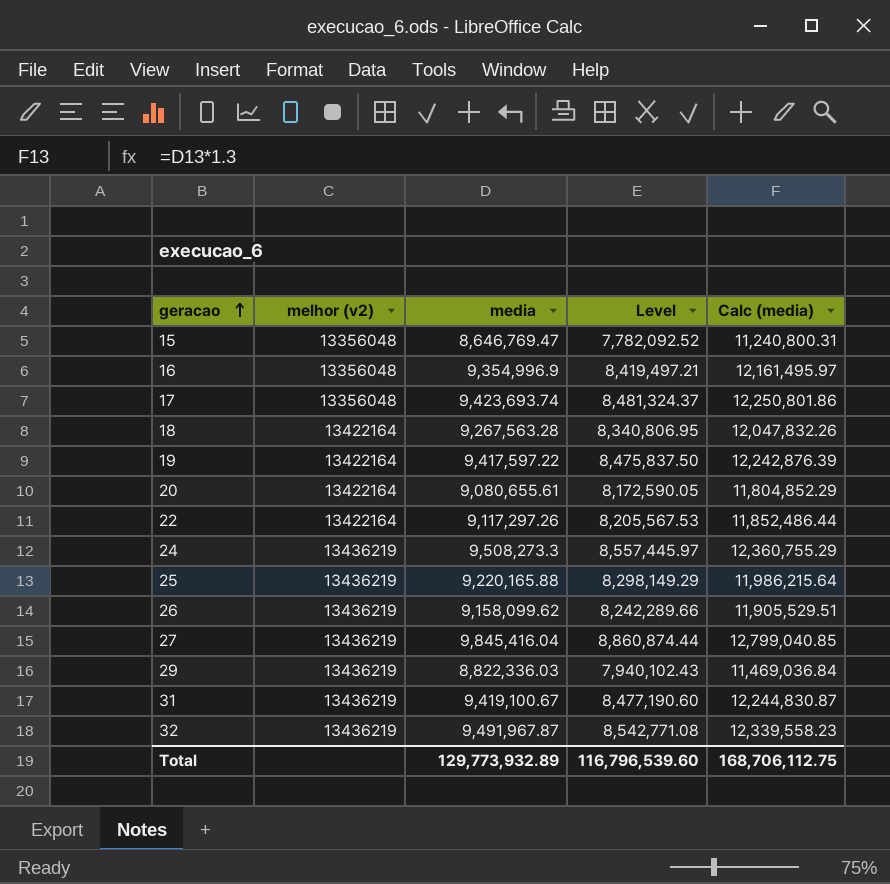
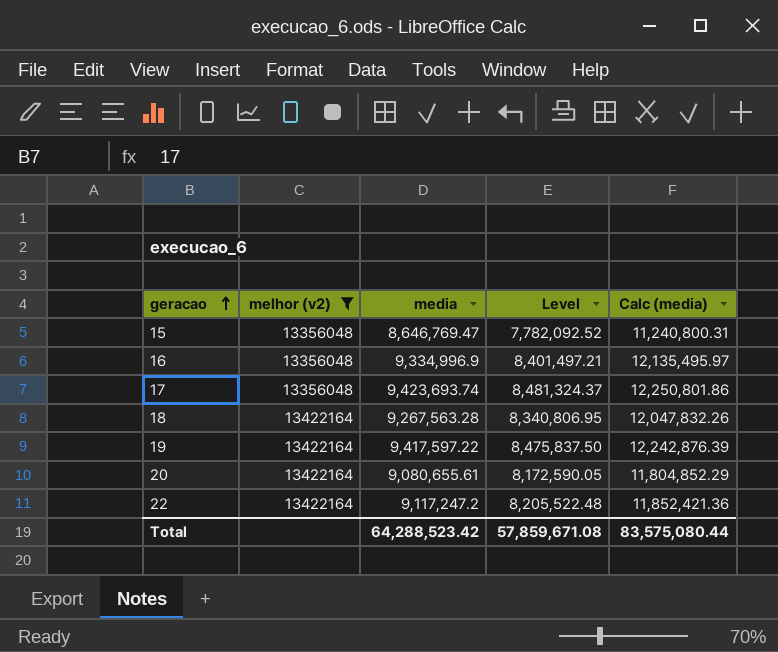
filter: none -> melhor (v2) != 13436219
16 | media: 9,354,996.9 -> 9,334,996.9
16 | Level: 8,419,497.21 -> 8,401,497.21
16 | Calc (media): 12,161,495.97 -> 12,135,495.97
22 | media: 9,117,297.26 -> 9,117,247.2
22 | Level: 8,205,567.53 -> 8,205,522.48
22 | Calc (media): 11,852,486.44 -> 11,852,421.36
Total | media: 129,773,932.89 -> 64,288,523.42
Total | Level: 116,796,539.60 -> 57,859,671.08
Total | Calc (media): 168,706,112.75 -> 83,575,080.44

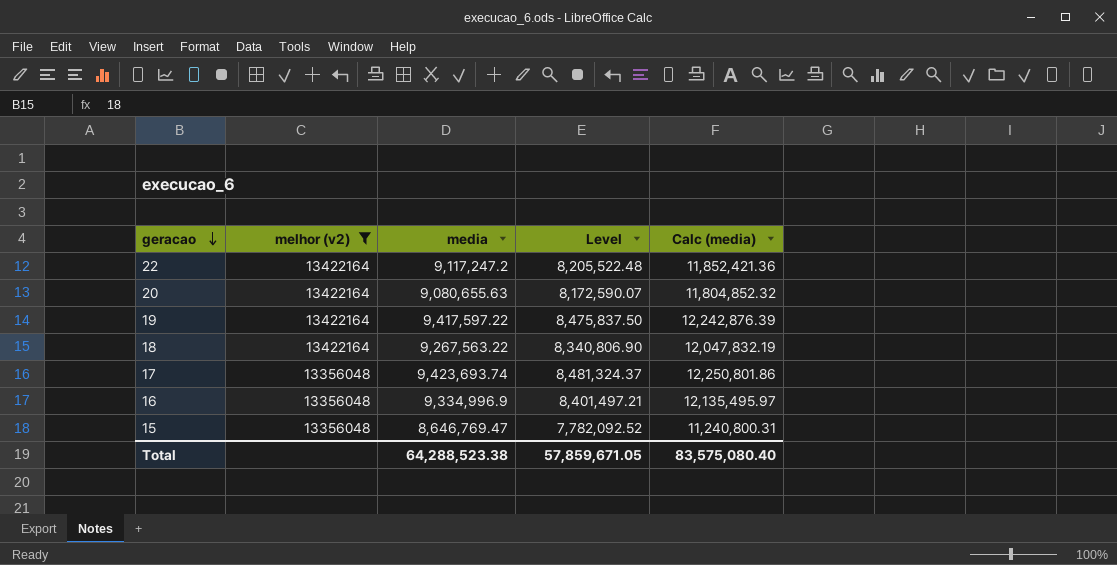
row order: geracao ascending -> geracao descending
20 | media: 9,080,655.61 -> 9,080,655.63
20 | Level: 8,172,590.05 -> 8,172,590.07
20 | Calc (media): 11,804,852.29 -> 11,804,852.32
18 | media: 9,267,563.28 -> 9,267,563.22
18 | Level: 8,340,806.95 -> 8,340,806.90
18 | Calc (media): 12,047,832.26 -> 12,047,832.19
Total | media: 64,288,523.42 -> 64,288,523.38
Total | Level: 57,859,671.08 -> 57,859,671.05
Total | Calc (media): 83,575,080.44 -> 83,575,080.40

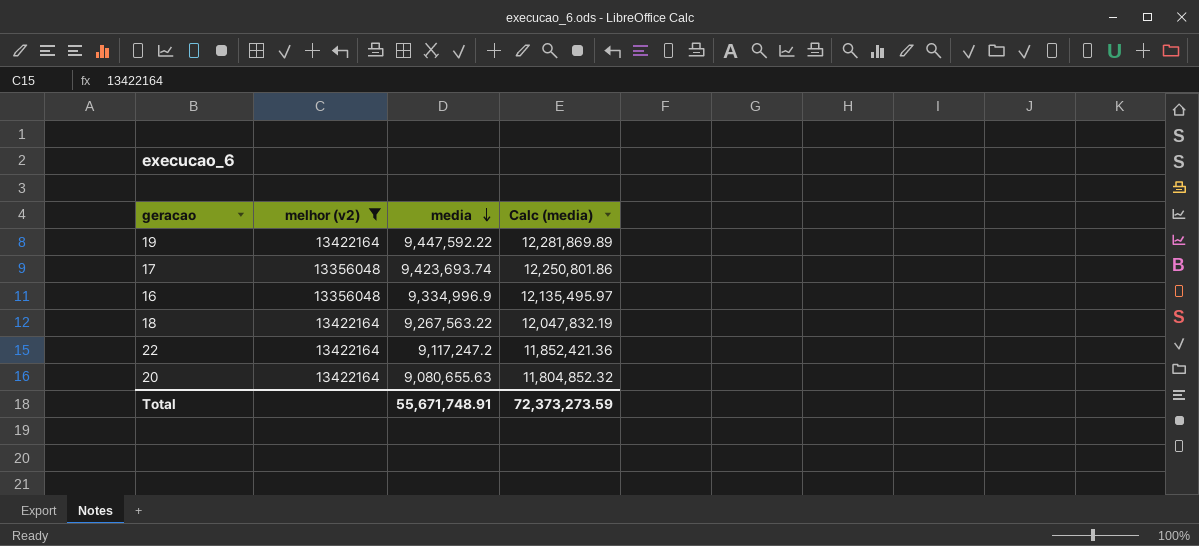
row order: geracao descending -> media descending
column Level | formula: [media] * 0.9 -> none
row 15: 13356048 | 8,646,769.47 | 7,782,092.52 | 11,240,800.31 -> none
19 | media: 9,417,597.22 -> 9,447,592.22
19 | Calc (media): 12,242,876.39 -> 12,281,869.89
Total | media: 64,288,523.38 -> 55,671,748.91
Total | Calc (media): 83,575,080.40 -> 72,373,273.59

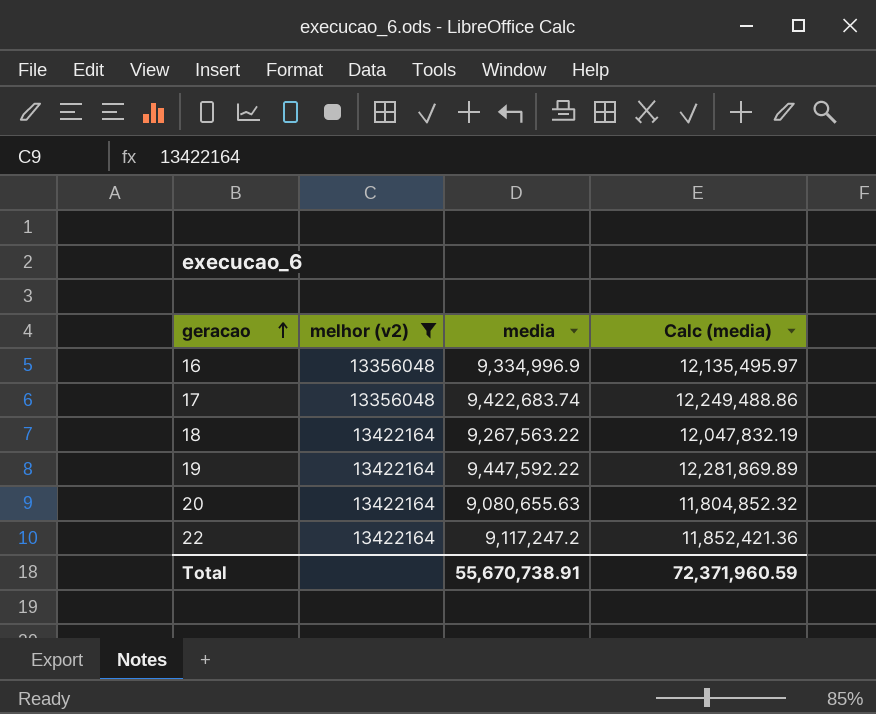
row order: media descending -> geracao ascending
17 | media: 9,423,693.74 -> 9,422,683.74
17 | Calc (media): 12,250,801.86 -> 12,249,488.86
Total | media: 55,671,748.91 -> 55,670,738.91
Total | Calc (media): 72,373,273.59 -> 72,371,960.59

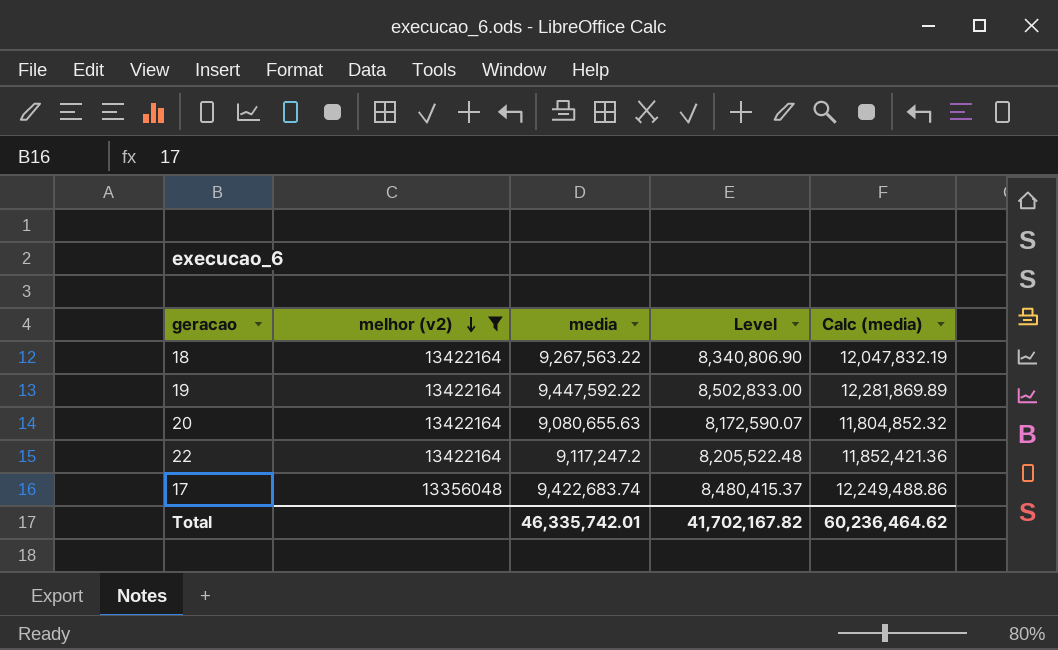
row order: geracao ascending -> melhor (v2) descending
column Level | formula: none -> [media] * 0.9
row 16: 13356048 | 9,334,996.9 | 12,135,495.97 -> none
Total | media: 55,670,738.91 -> 46,335,742.01
Total | Calc (media): 72,371,960.59 -> 60,236,464.62

